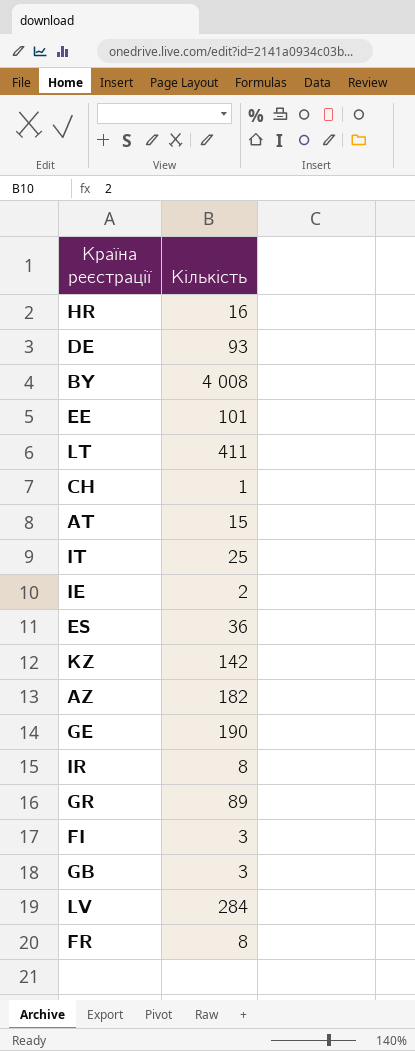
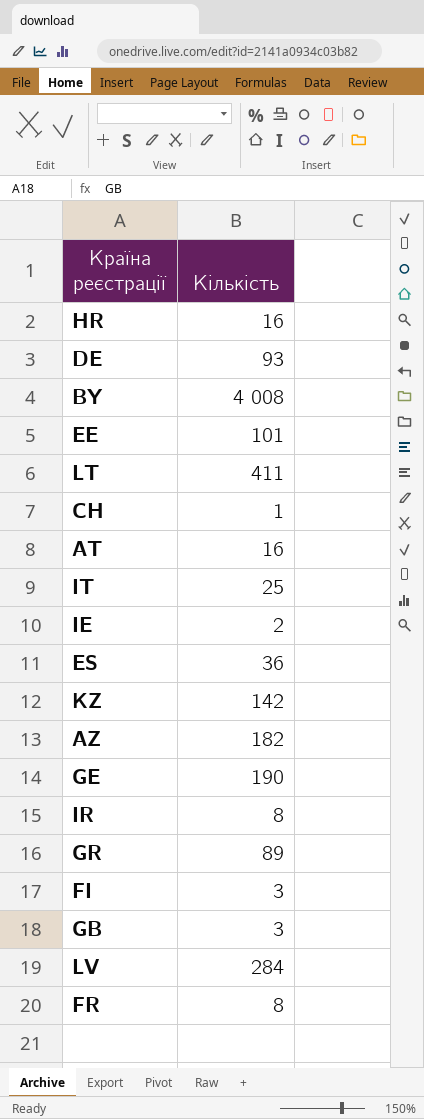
AT | Кількість: 15 -> 16

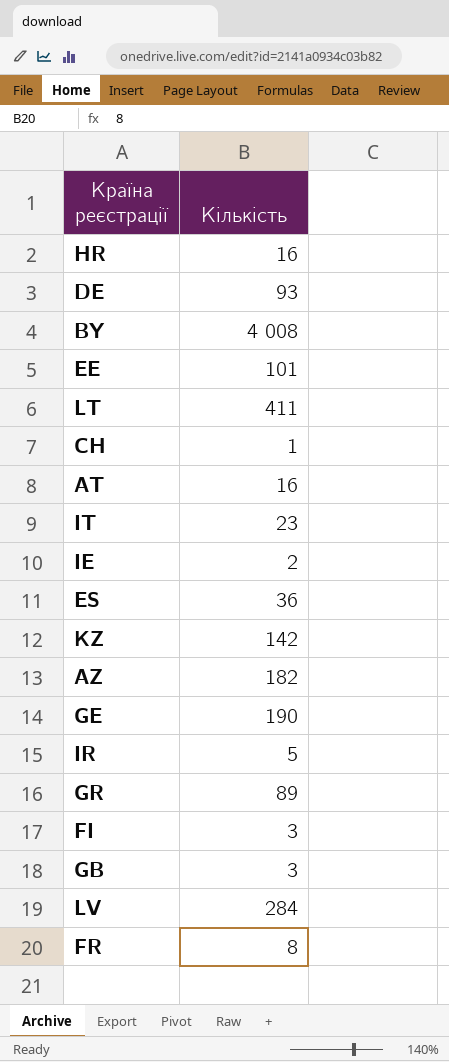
IT | Кількість: 25 -> 23
IR | Кількість: 8 -> 5

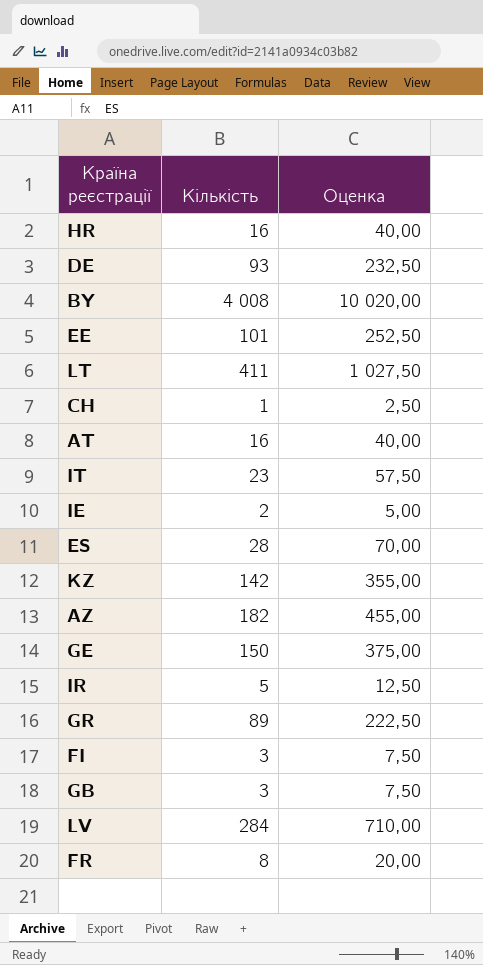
column Оценка | formula: none -> [Кількість] * 2,5
ES | Кількість: 36 -> 28
GE | Кількість: 190 -> 150

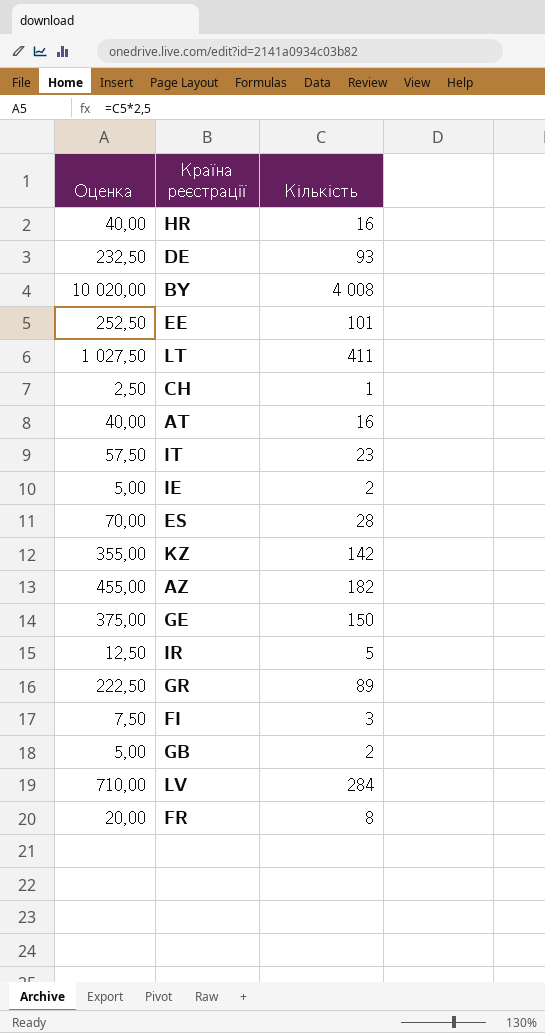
column Оценка | position: 3 -> 1
GB | Оценка: 7,50 -> 5,00
GB | Кількість: 3 -> 2

